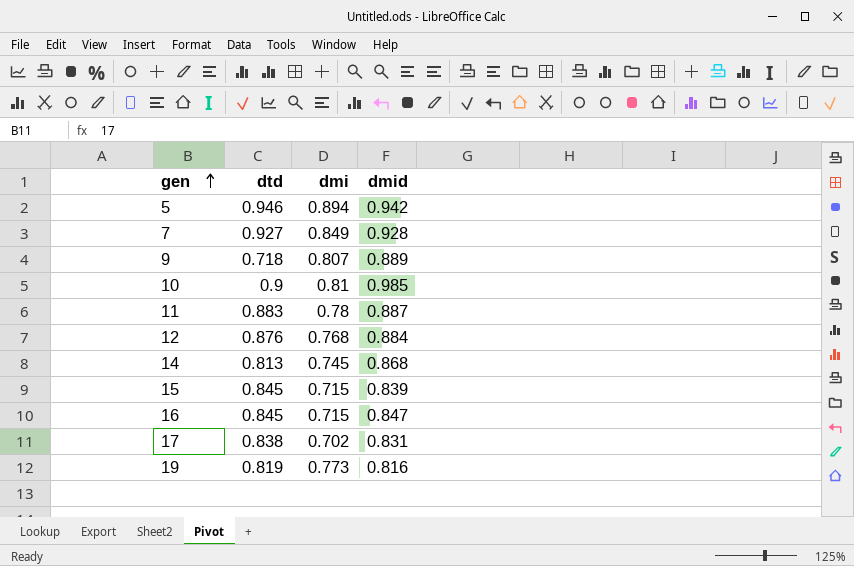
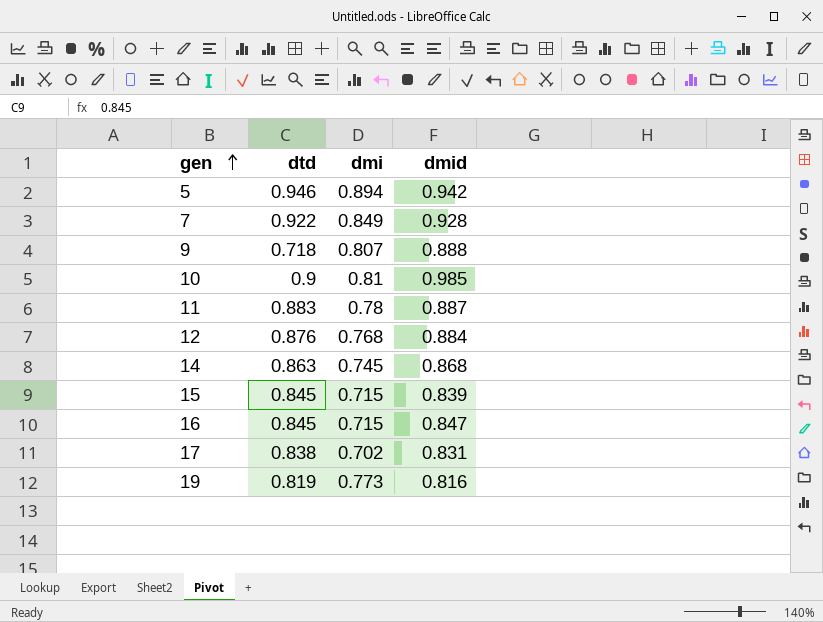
7 | dtd: 0.927 -> 0.922
9 | dmid: 0.889 -> 0.888
14 | dtd: 0.813 -> 0.863

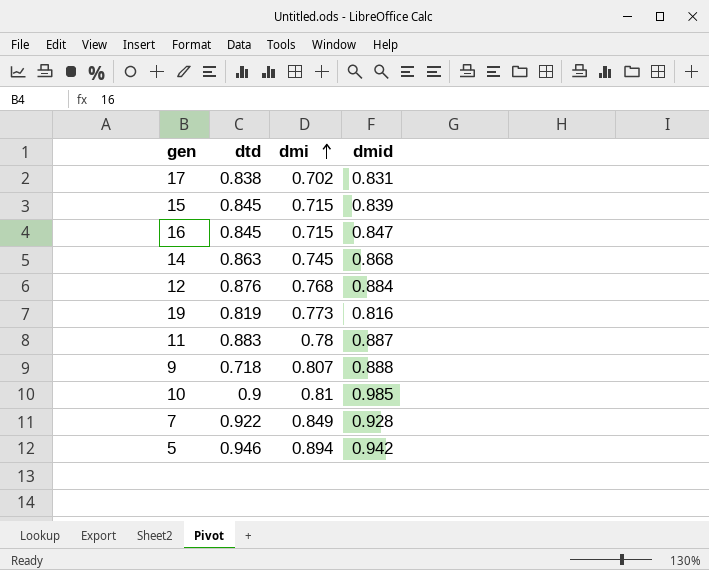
row order: gen ascending -> dmi ascending

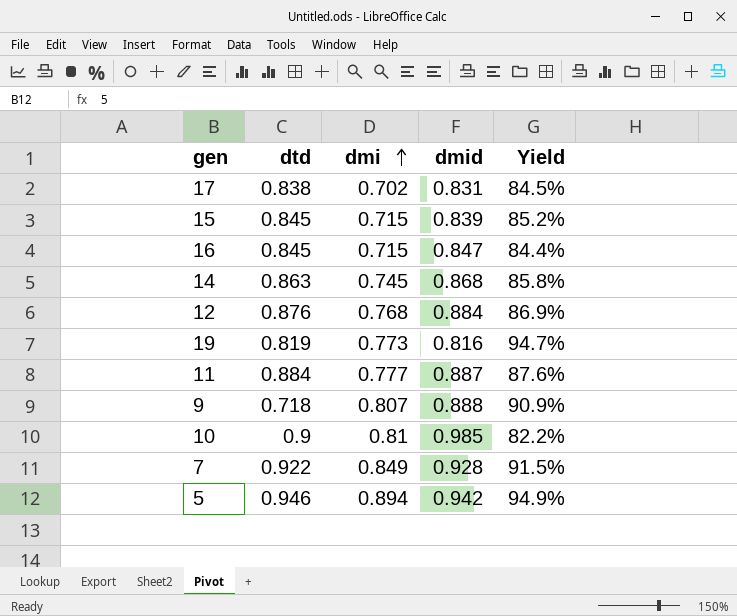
column Yield | formula: none -> [dmi] / [dmid]
11 | dtd: 0.883 -> 0.884
11 | dmi: 0.78 -> 0.777

